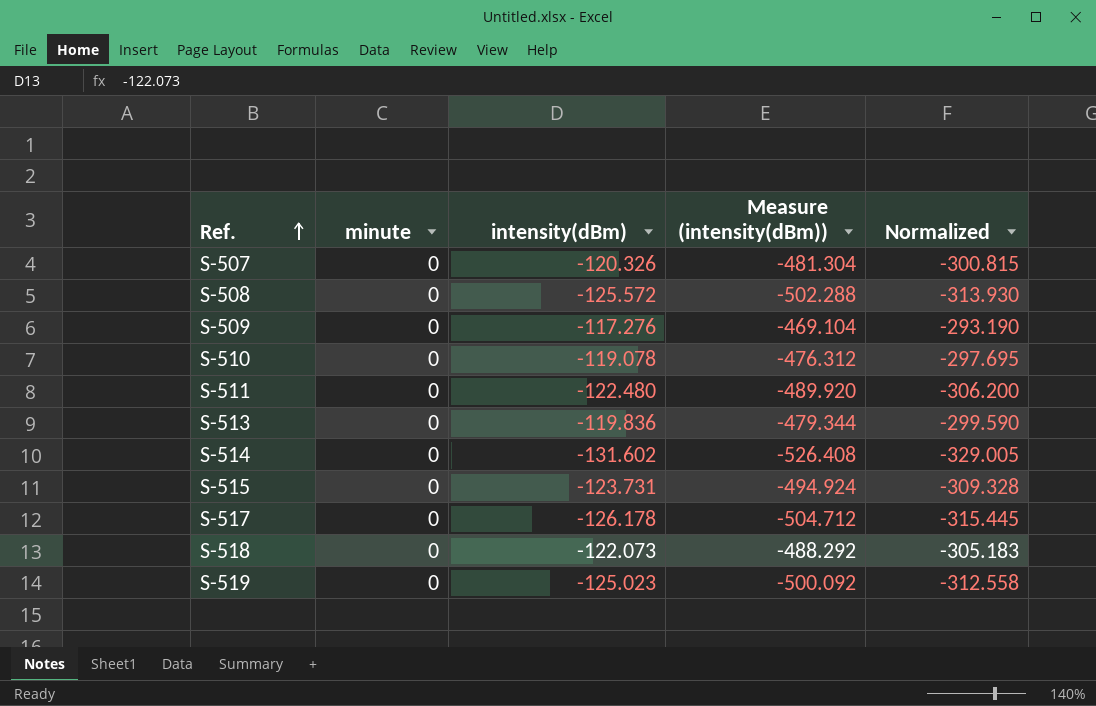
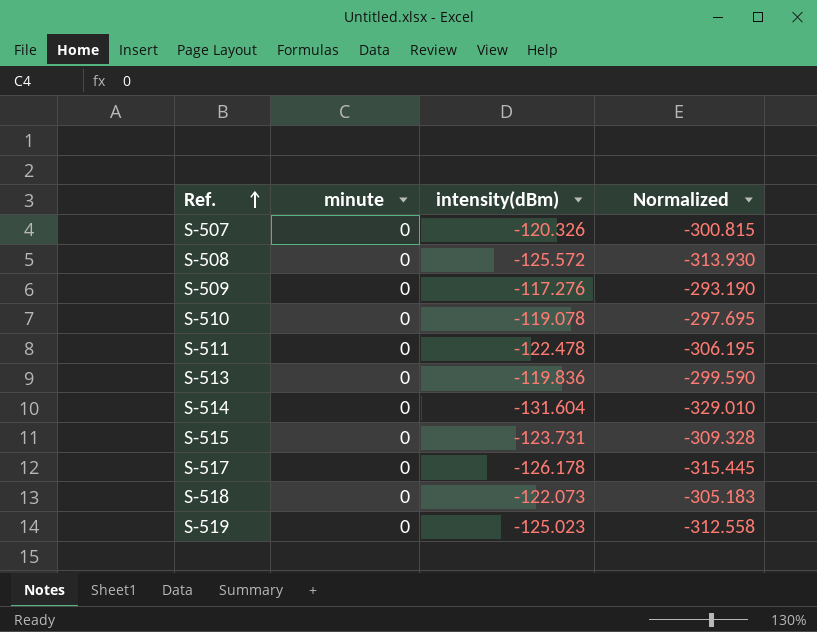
column Measure (intensity(dBm)) | formula: [intensity(dBm)] * 4 -> none
S-511 | intensity(dBm): -122.480 -> -122.478
S-511 | Normalized: -306.200 -> -306.195
S-514 | intensity(dBm): -131.602 -> -131.604
S-514 | Normalized: -329.005 -> -329.010

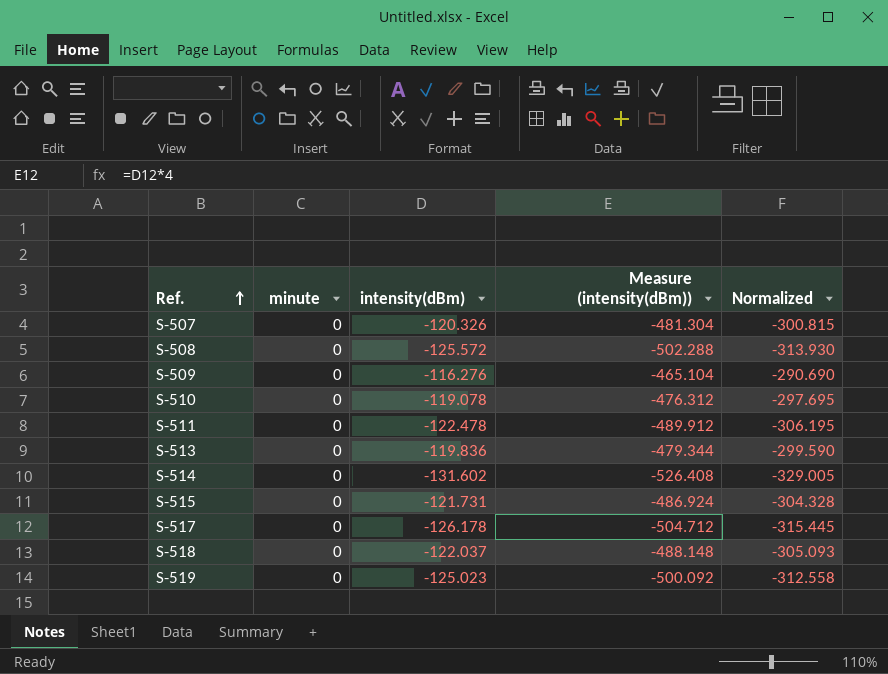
column Measure (intensity(dBm)) | formula: none -> [intensity(dBm)] * 4
S-509 | intensity(dBm): -117.276 -> -116.276
S-509 | Normalized: -293.190 -> -290.690
S-514 | intensity(dBm): -131.604 -> -131.602
S-514 | Normalized: -329.010 -> -329.005
S-515 | intensity(dBm): -123.731 -> -121.731
S-515 | Normalized: -309.328 -> -304.328
S-518 | intensity(dBm): -122.073 -> -122.037
S-518 | Normalized: -305.183 -> -305.093

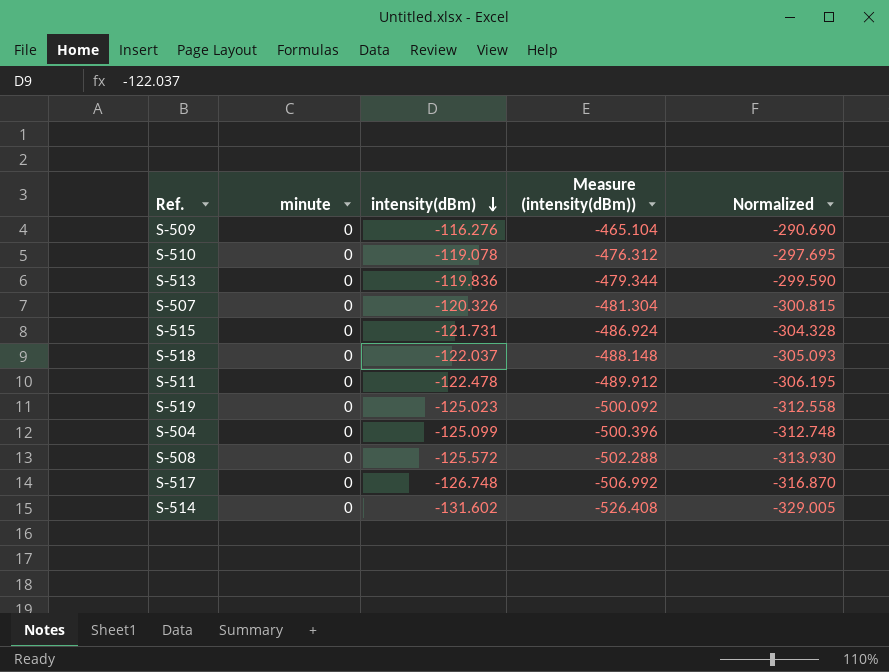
row order: Ref. ascending -> intensity(dBm) descending
row S-504: none -> 0 | -125.099 | -500.396 | -312.748
S-517 | intensity(dBm): -126.178 -> -126.748
S-517 | Measure (intensity(dBm)): -504.712 -> -506.992
S-517 | Normalized: -315.445 -> -316.870

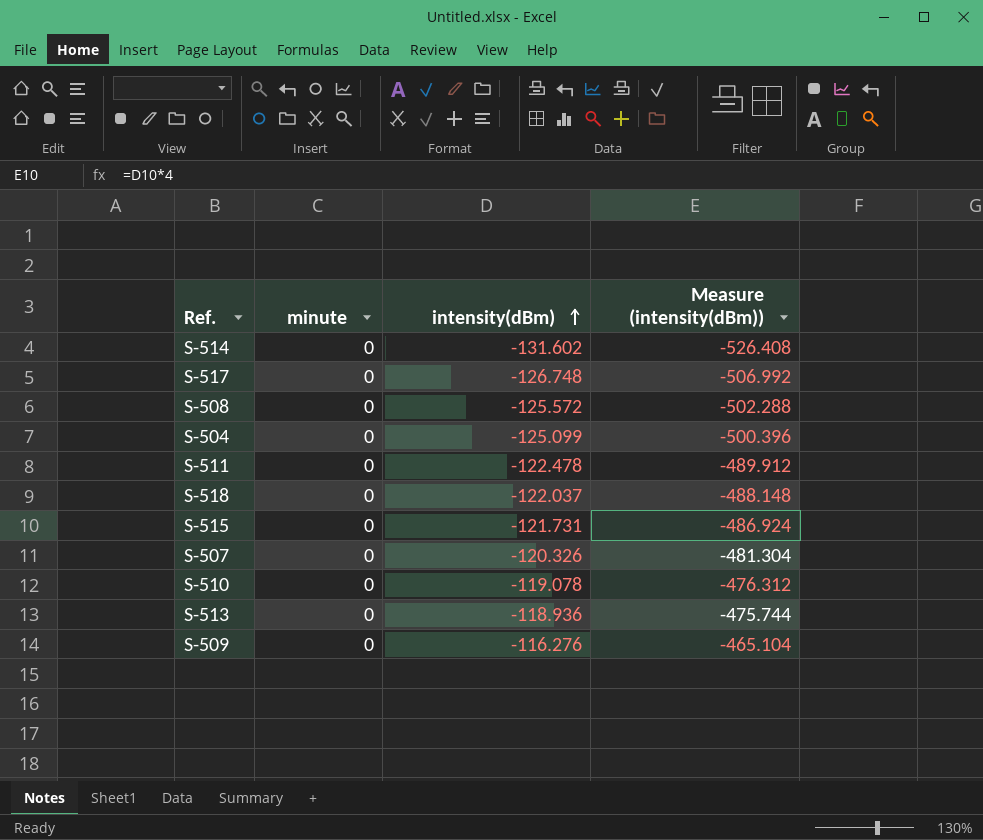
row order: intensity(dBm) descending -> intensity(dBm) ascending
column Normalized | formula: [intensity(dBm)] * 2.5 -> none
row S-519: 0 | -125.023 | -500.092 | -312.558 -> none
S-513 | intensity(dBm): -119.836 -> -118.936
S-513 | Measure (intensity(dBm)): -479.344 -> -475.744

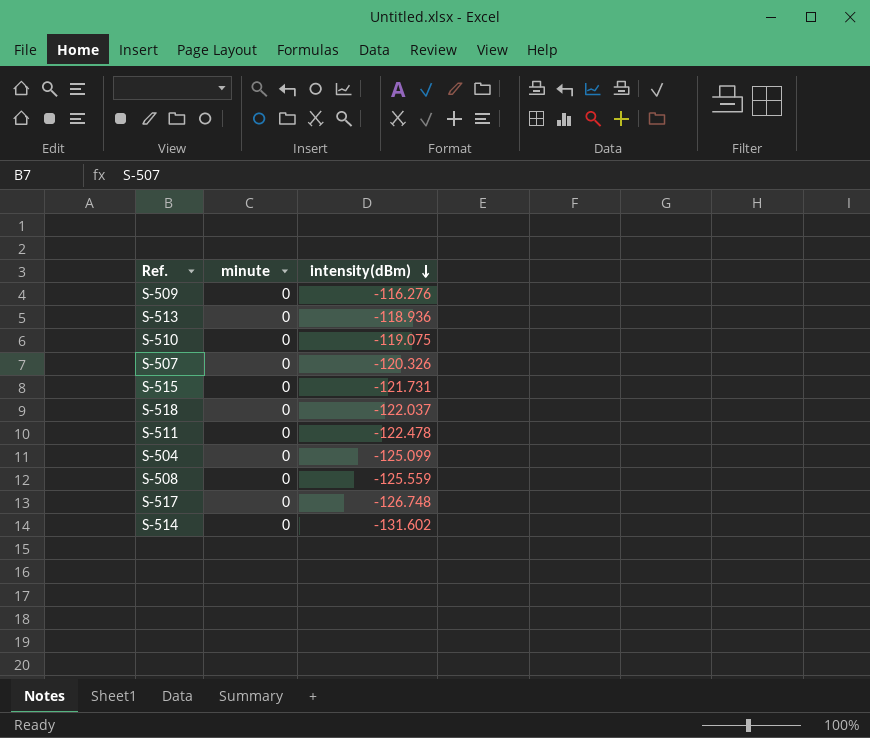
row order: intensity(dBm) ascending -> intensity(dBm) descending
column Measure (intensity(dBm)) | formula: [intensity(dBm)] * 4 -> none
S-510 | intensity(dBm): -119.078 -> -119.075
S-508 | intensity(dBm): -125.572 -> -125.559

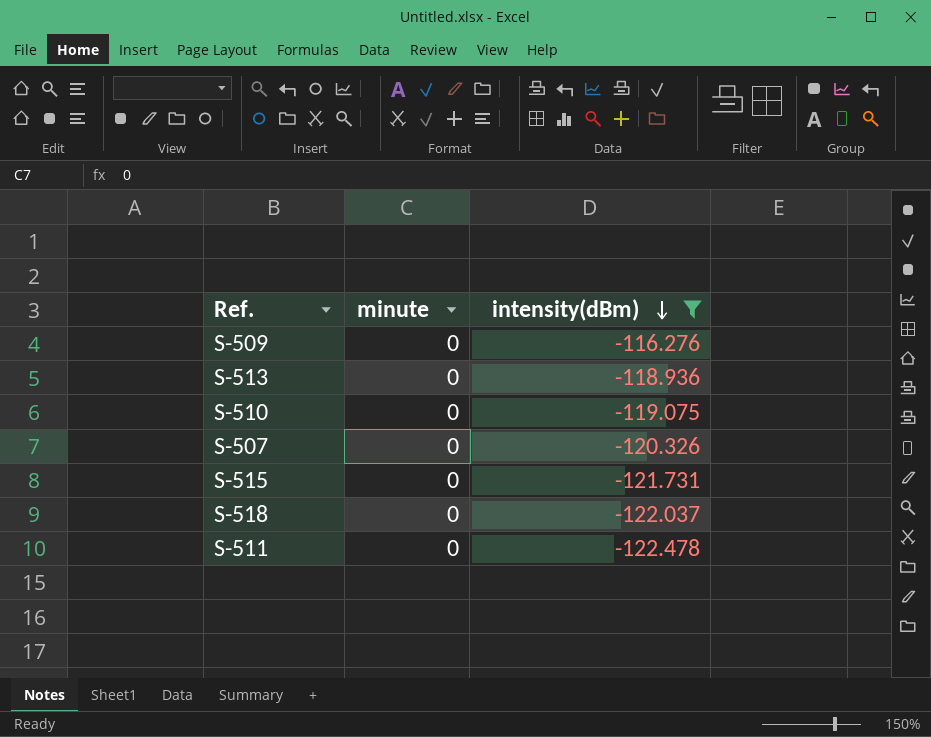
filter: none -> intensity(dBm) >= -122.478

